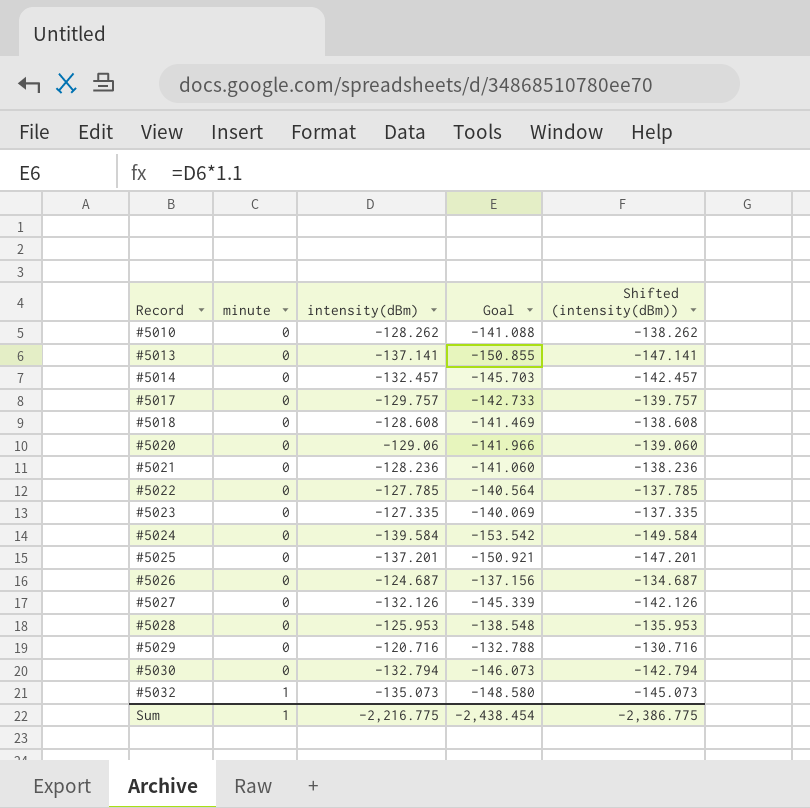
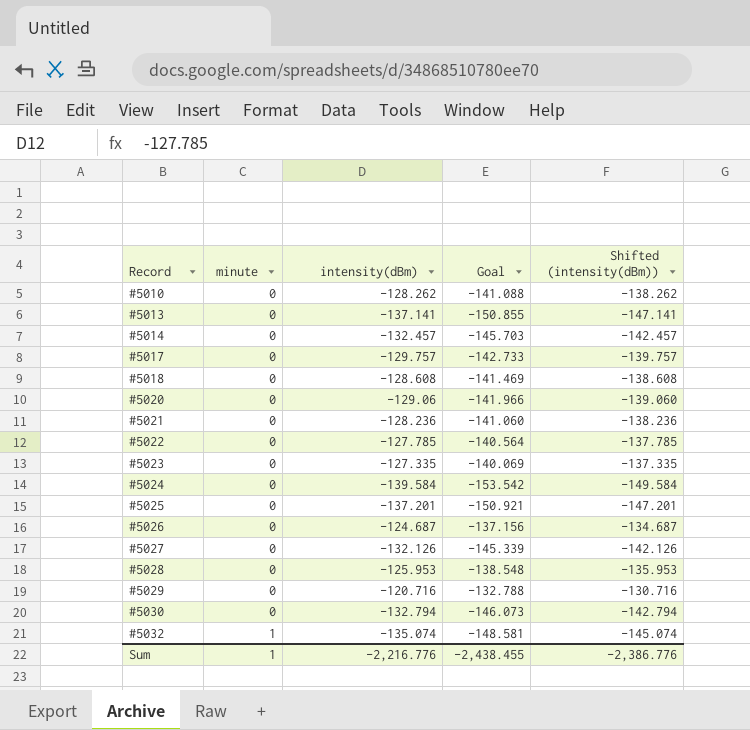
#5032 | intensity(dBm): -135.073 -> -135.074
#5032 | Goal: -148.580 -> -148.581
#5032 | Shifted (intensity(dBm)): -145.073 -> -145.074
Sum | intensity(dBm): -2,216.775 -> -2,216.776
Sum | Goal: -2,438.454 -> -2,438.455
Sum | Shifted (intensity(dBm)): -2,386.775 -> -2,386.776

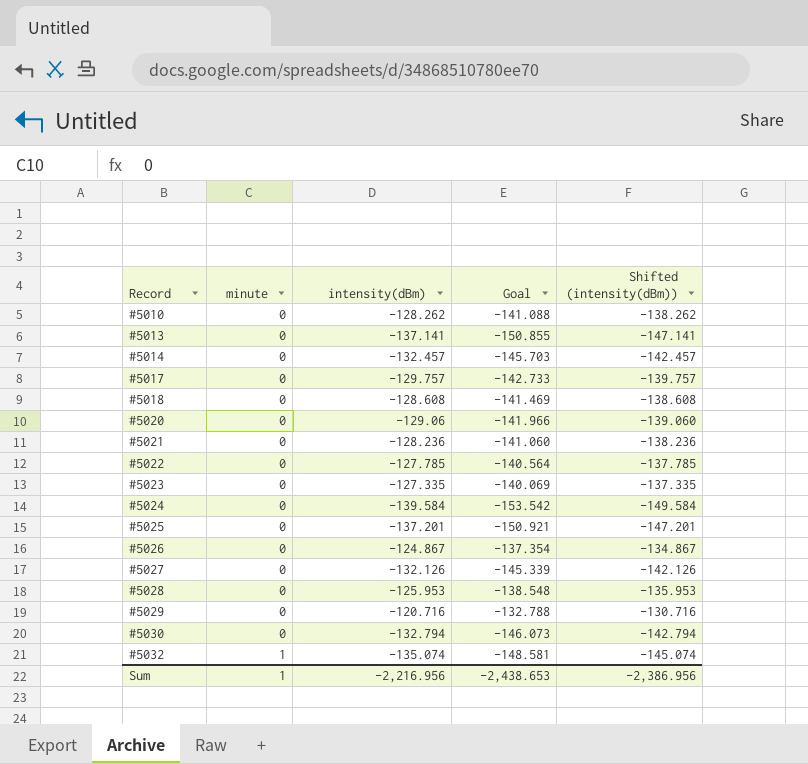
#5026 | intensity(dBm): -124.687 -> -124.867
#5026 | Goal: -137.156 -> -137.354
#5026 | Shifted (intensity(dBm)): -134.687 -> -134.867
Sum | intensity(dBm): -2,216.776 -> -2,216.956
Sum | Goal: -2,438.455 -> -2,438.653
Sum | Shifted (intensity(dBm)): -2,386.776 -> -2,386.956

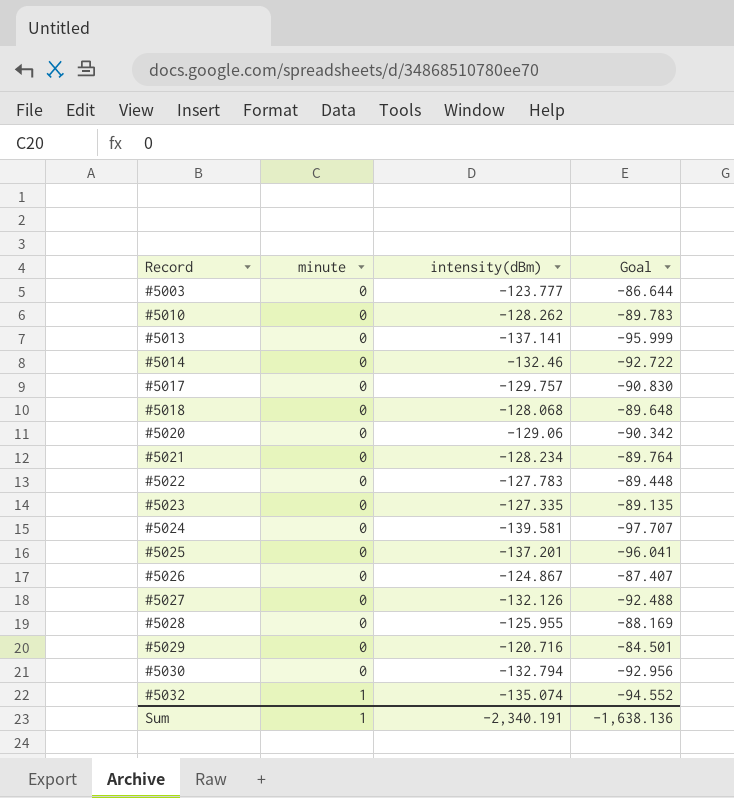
column Shifted (intensity(dBm)) | formula: [intensity(dBm)] - 10 -> none
column Goal | formula: [intensity(dBm)] * 1.1 -> [intensity(dBm)] * 0.7
row #5003: none -> 0 | -123.777 | -86.644
#5014 | intensity(dBm): -132.457 -> -132.46
#5018 | intensity(dBm): -128.608 -> -128.068
#5021 | intensity(dBm): -128.236 -> -128.234
#5022 | intensity(dBm): -127.785 -> -127.783
#5024 | intensity(dBm): -139.584 -> -139.581
#5028 | intensity(dBm): -125.953 -> -125.955
Sum | intensity(dBm): -2,216.956 -> -2,340.191
Sum | Goal: -2,438.653 -> -1,638.136

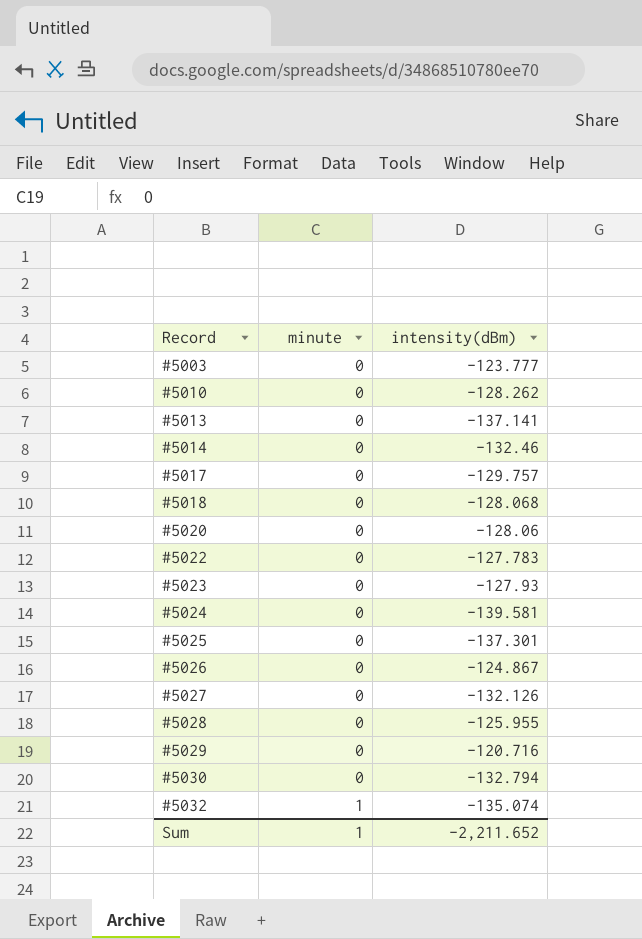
column Goal | formula: [intensity(dBm)] * 0.7 -> none
row #5021: 0 | -128.234 | -89.764 -> none
#5020 | intensity(dBm): -129.06 -> -128.06
#5023 | intensity(dBm): -127.335 -> -127.93
#5025 | intensity(dBm): -137.201 -> -137.301
Sum | intensity(dBm): -2,340.191 -> -2,211.652

